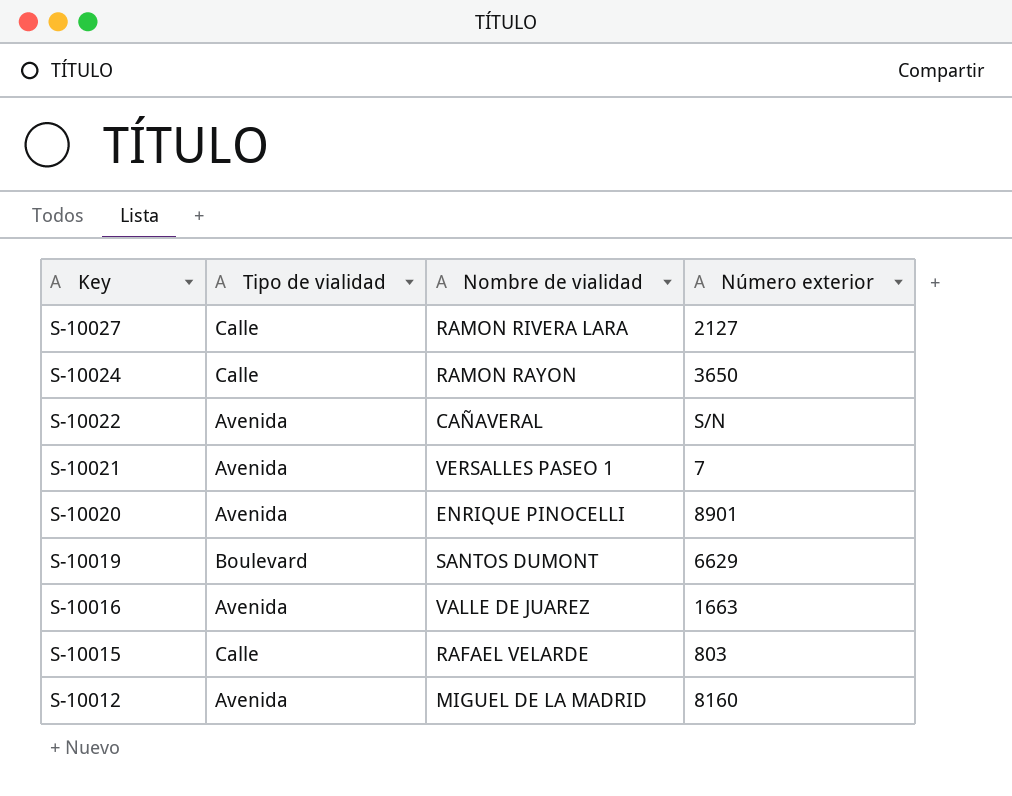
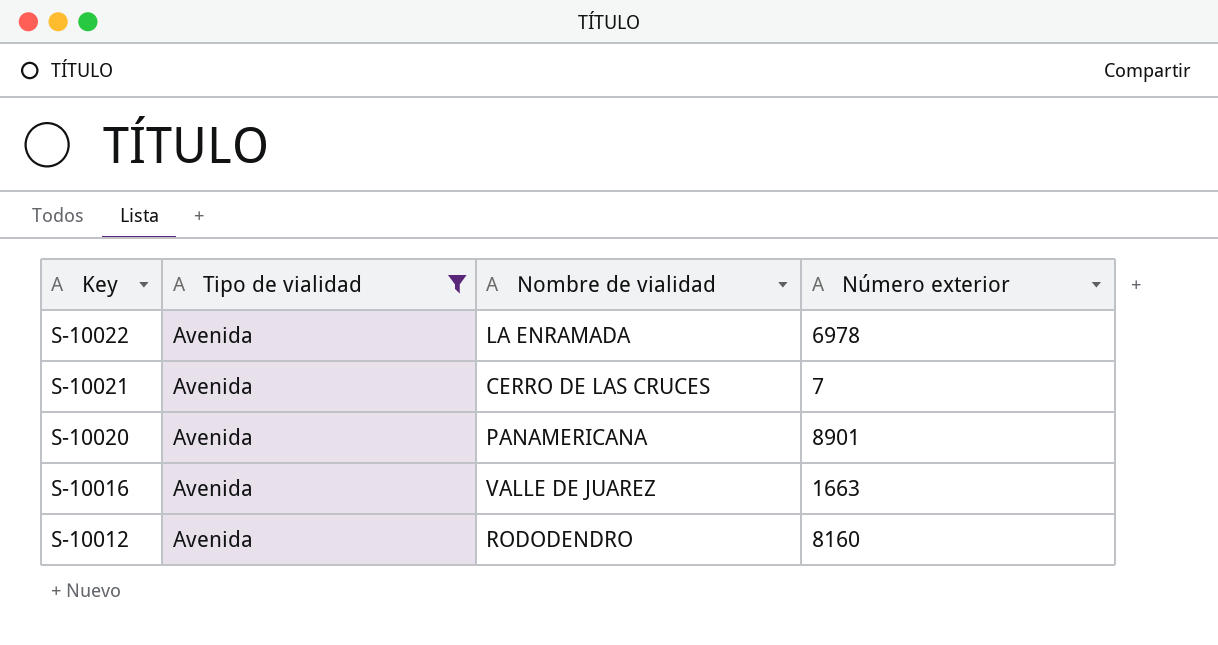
filter: none -> Tipo de vialidad = Avenida
S-10022 | Nombre de vialidad: CAÑAVERAL -> LA ENRAMADA
S-10022 | Número exterior: S/N -> 6978
S-10021 | Nombre de vialidad: VERSALLES PASEO 1 -> CERRO DE LAS CRUCES
S-10020 | Nombre de vialidad: ENRIQUE PINOCELLI -> PANAMERICANA
S-10012 | Nombre de vialidad: MIGUEL DE LA MADRID -> RODODENDRO

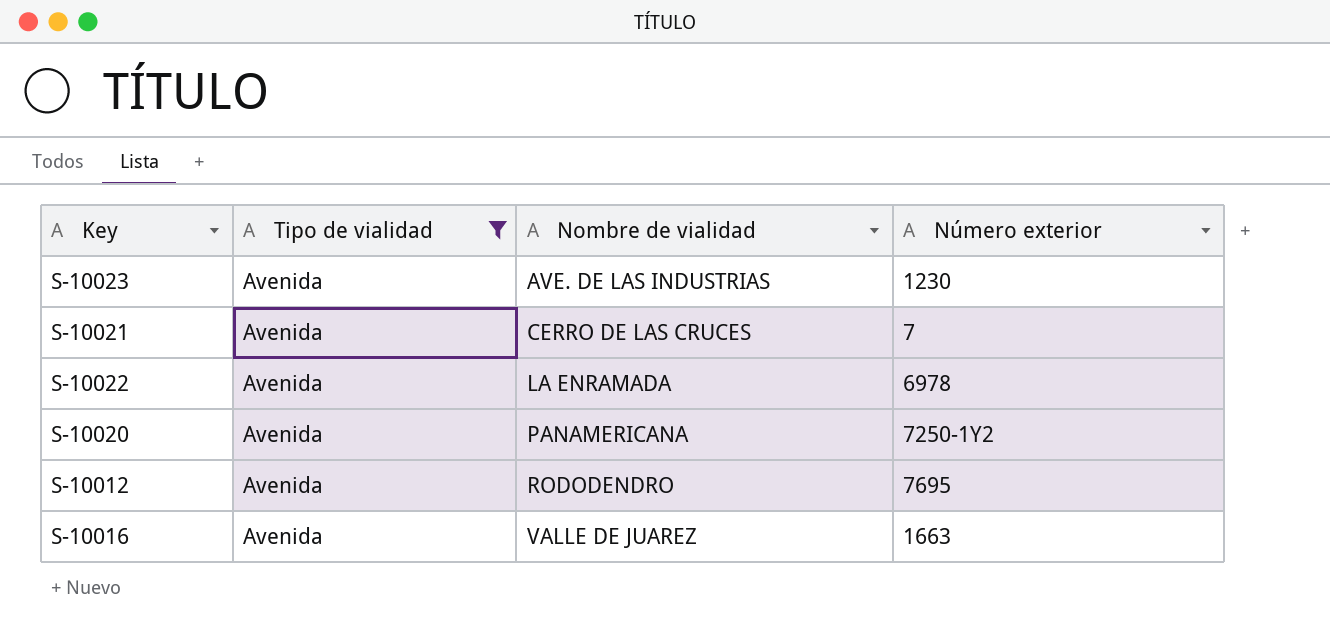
row order: Key descending -> Nombre de vialidad ascending
row S-10023: none -> Avenida | AVE. DE LAS INDUSTRIAS | 1230
S-10020 | Número exterior: 8901 -> 7250-1Y2
S-10012 | Número exterior: 8160 -> 7695

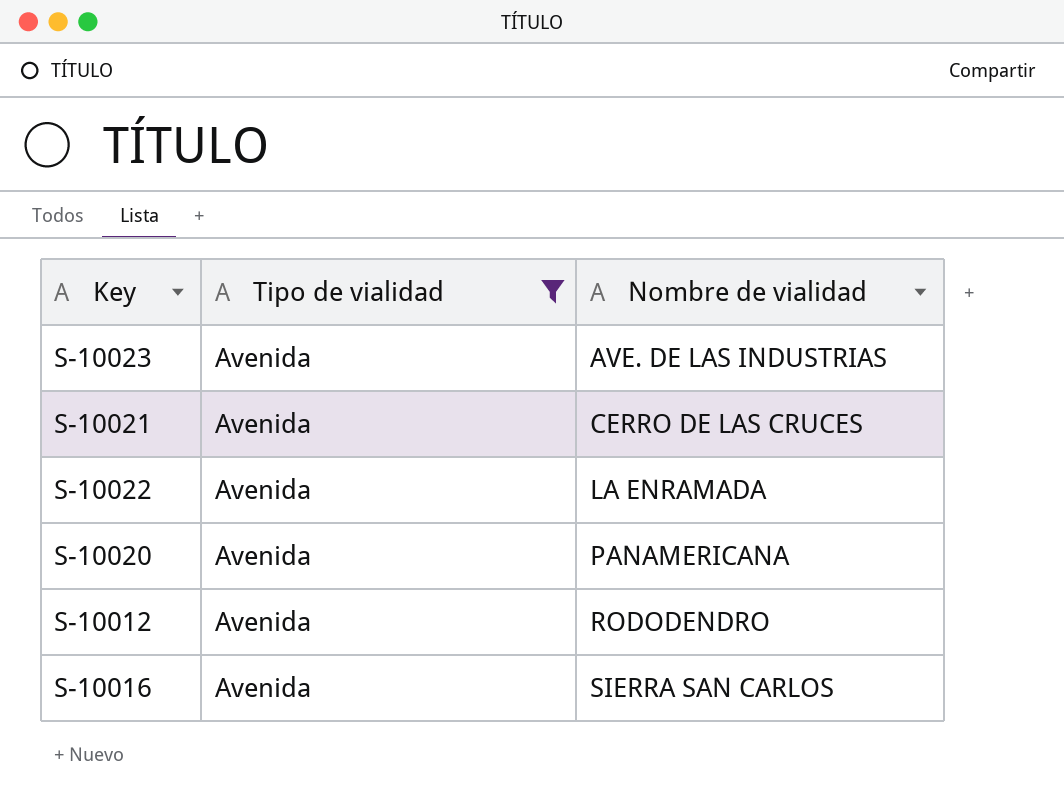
column Número exterior | position: 4 -> none
S-10016 | Nombre de vialidad: VALLE DE JUAREZ -> SIERRA SAN CARLOS

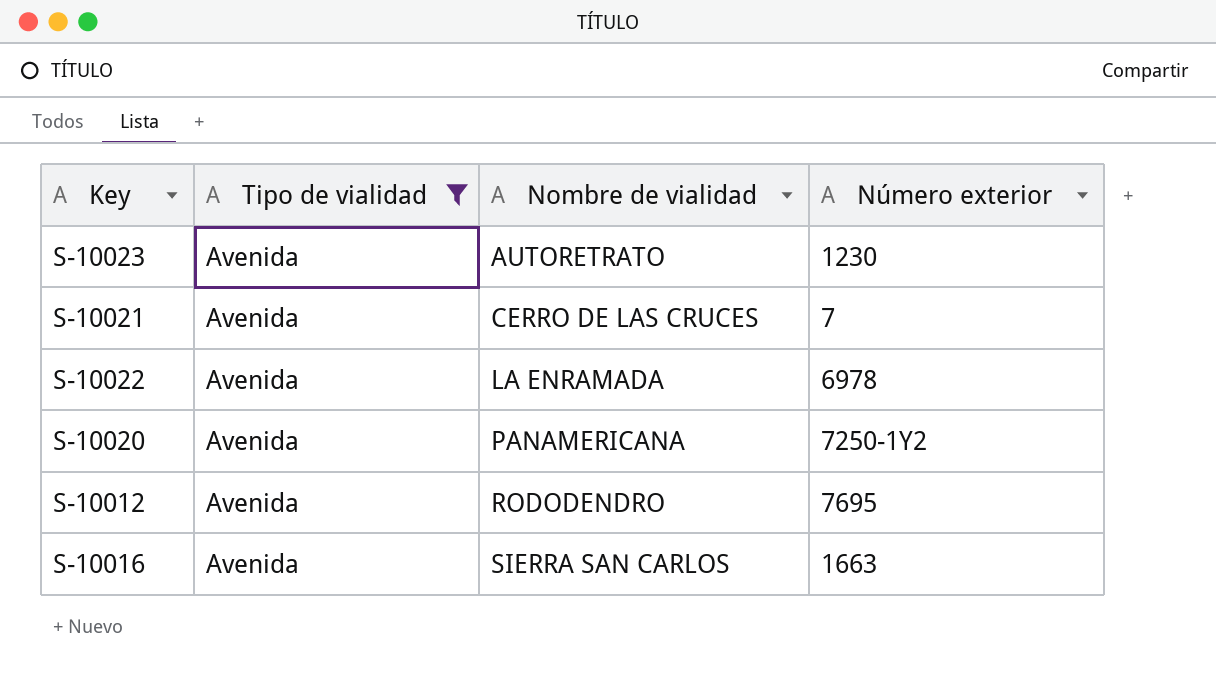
column Número exterior | position: none -> 4
S-10023 | Nombre de vialidad: AVE. DE LAS INDUSTRIAS -> AUTORETRATO

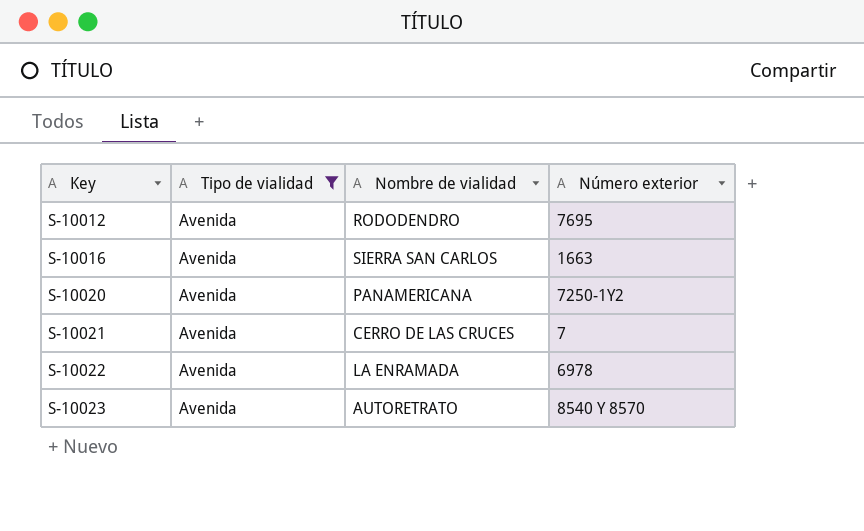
row order: Nombre de vialidad ascending -> Key ascending
S-10023 | Número exterior: 1230 -> 8540 Y 8570

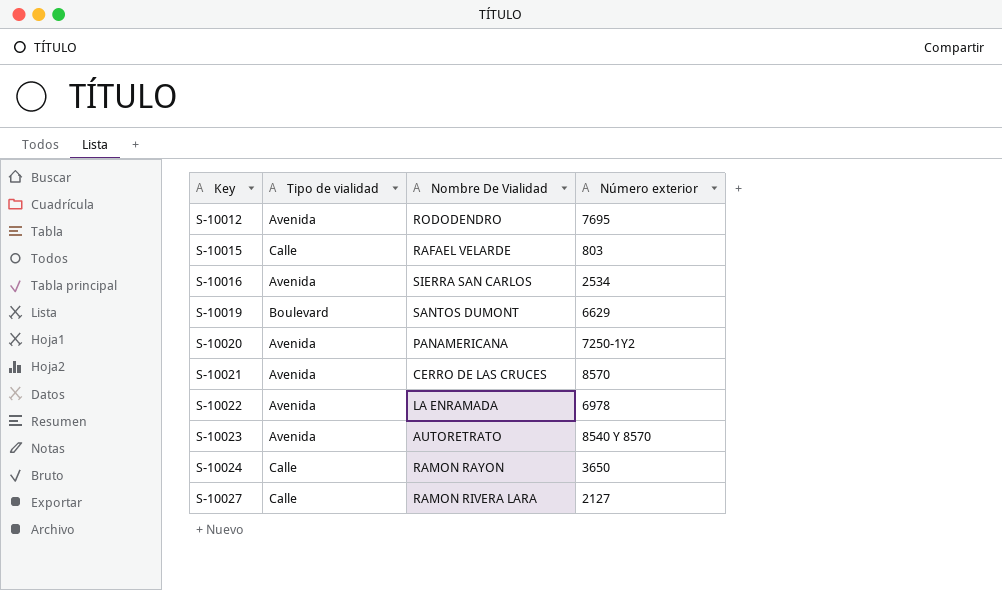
filter: Tipo de vialidad = Avenida -> none
column name: Nombre de vialidad -> Nombre De Vialidad
S-10016 | Número exterior: 1663 -> 2534
S-10021 | Número exterior: 7 -> 8570

